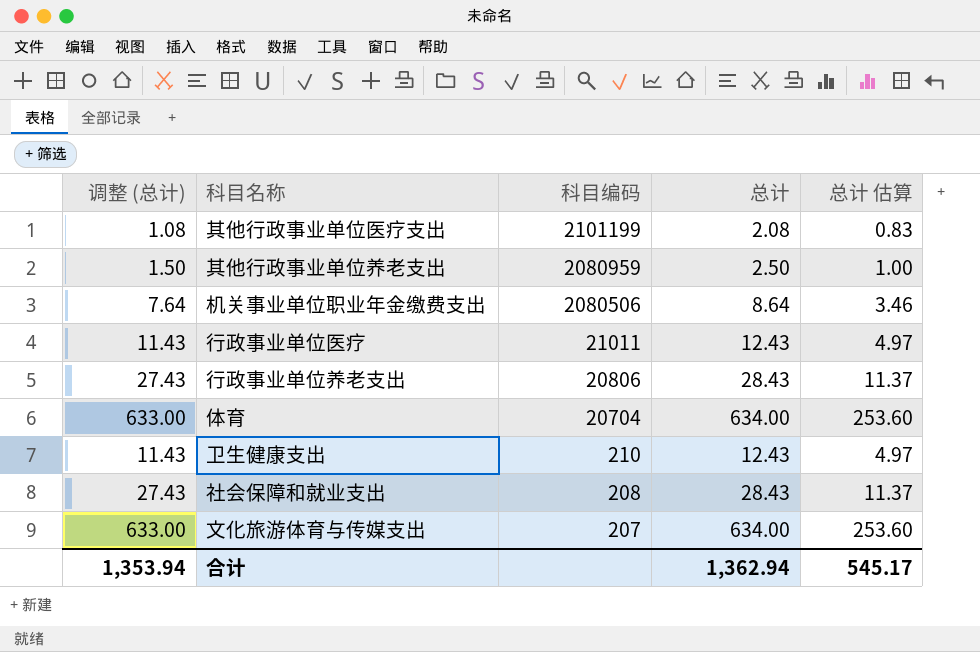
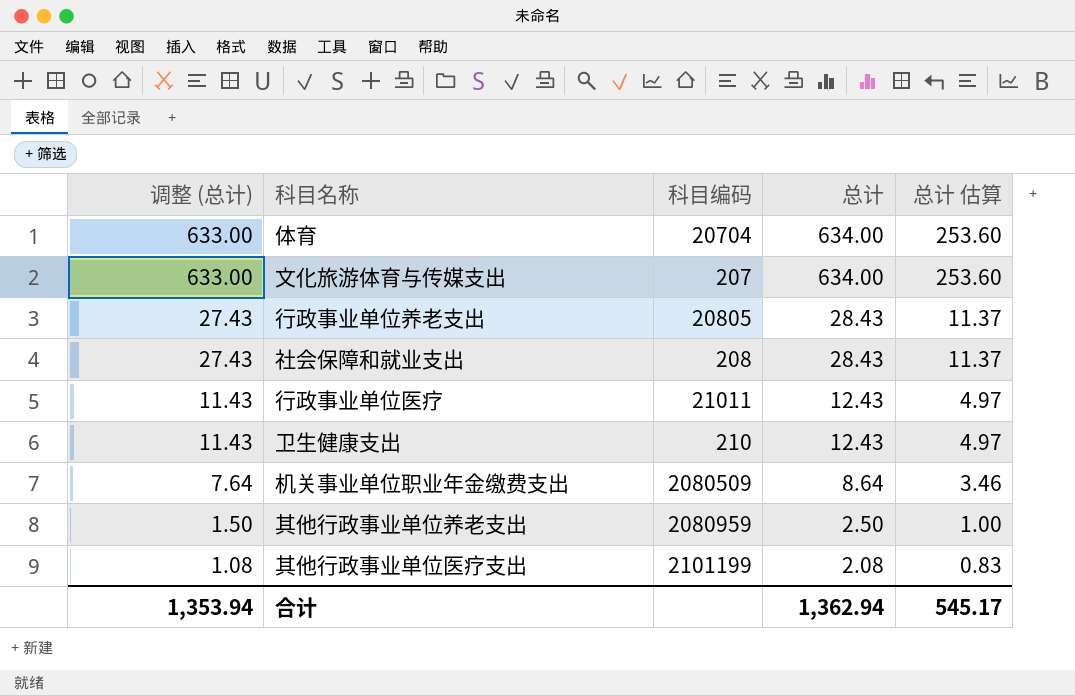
row order: 科目编码 descending -> 调整 (总计) descending
行政事业单位养老支出 | 科目编码: 20806 -> 20805
机关事业单位职业年金缴费支出 | 科目编码: 2080506 -> 2080509

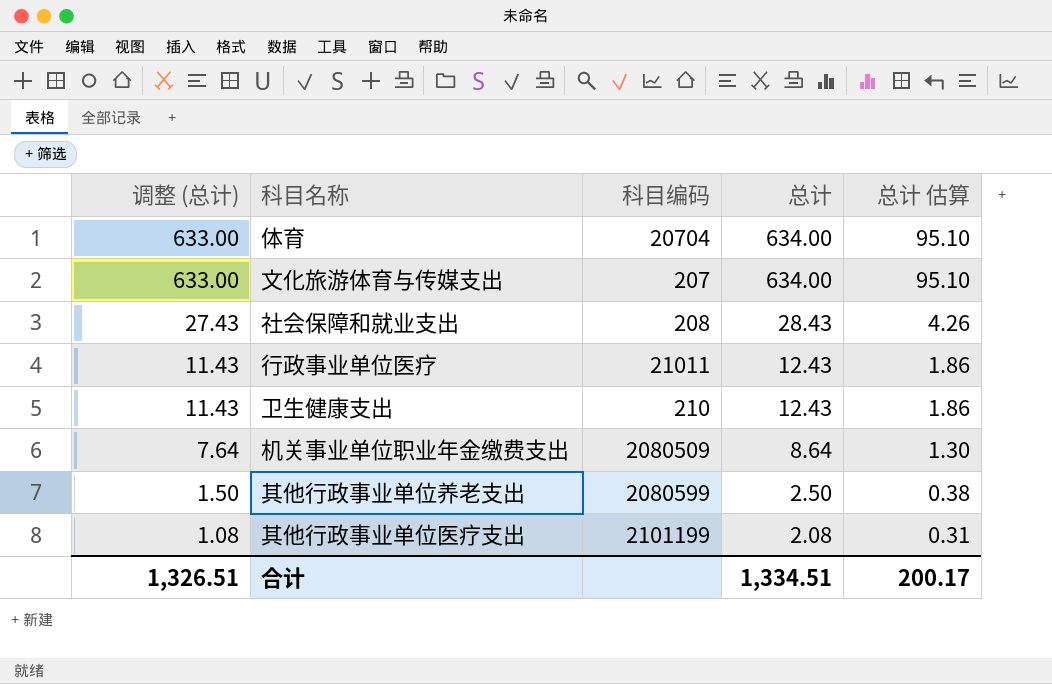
column 总计 估算 | formula: [总计] * 0.4 -> [总计] * 0.15
row 行政事业单位养老支出: 27.43 | 20805 | 28.43 | 11.37 -> none
其他行政事业单位养老支出 | 科目编码: 2080959 -> 2080599
合计 | 调整 (总计): 1,353.94 -> 1,326.51
合计 | 总计: 1,362.94 -> 1,334.51
合计 | 总计 估算: 545.17 -> 200.17

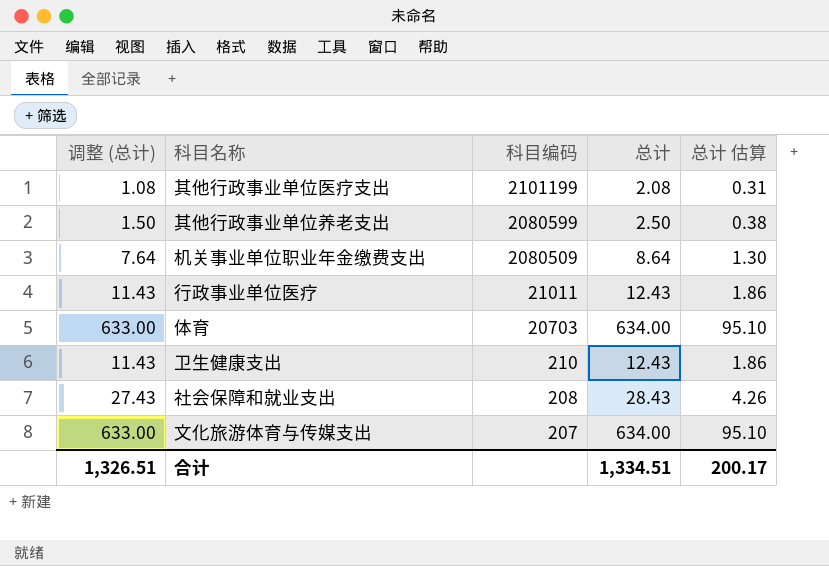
row order: 调整 (总计) descending -> 科目编码 descending
体育 | 科目编码: 20704 -> 20703

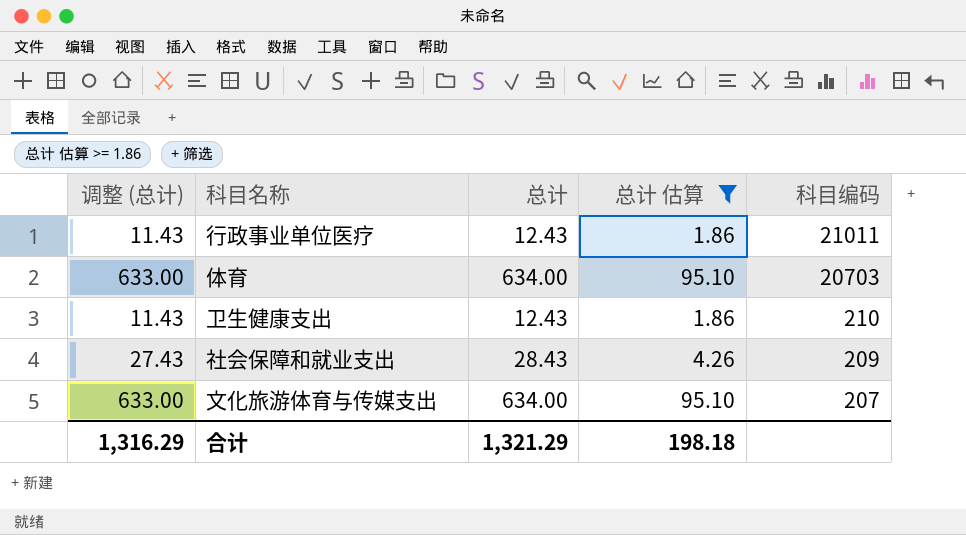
filter: none -> 总计 估算 >= 1.86
column 科目编码 | position: 3 -> 5
社会保障和就业支出 | 科目编码: 208 -> 209
合计 | 调整 (总计): 1,326.51 -> 1,316.29
合计 | 总计: 1,334.51 -> 1,321.29
合计 | 总计 估算: 200.17 -> 198.18

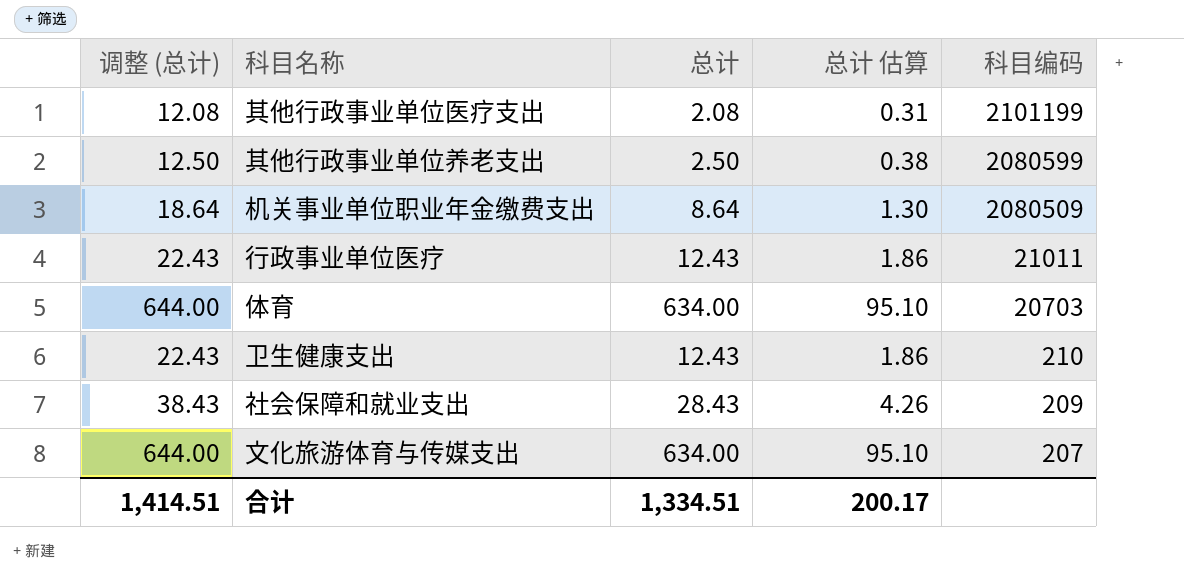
filter: 总计 估算 >= 1.86 -> none
column 调整 (总计) | formula: [总计] - 1 -> [总计] + 10
合计 | 调整 (总计): 1,316.29 -> 1,414.51
合计 | 总计: 1,321.29 -> 1,334.51
合计 | 总计 估算: 198.18 -> 200.17

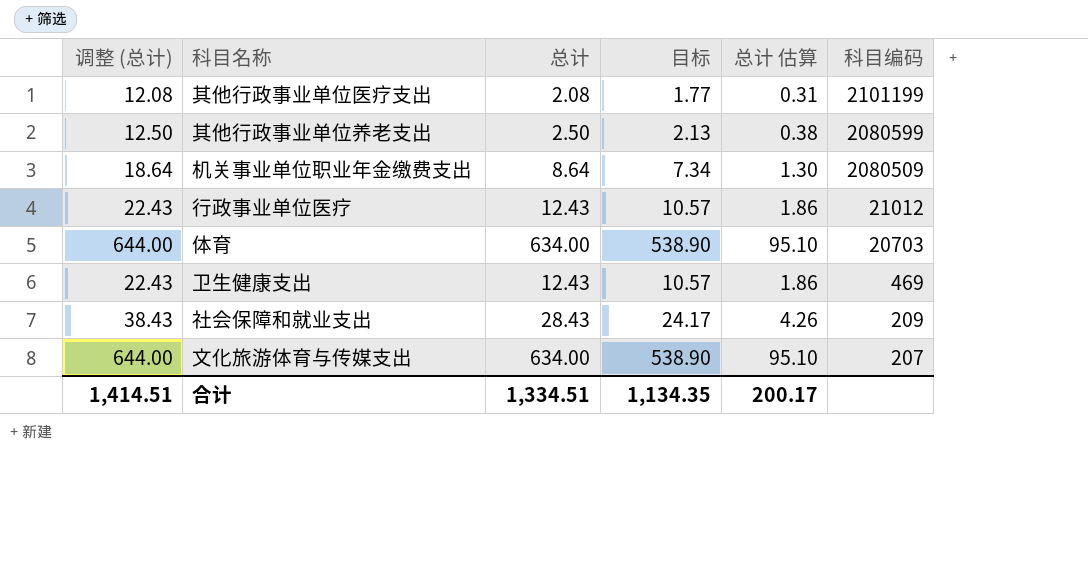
column 目标 | formula: none -> [总计] * 0.85
行政事业单位医疗 | 科目编码: 21011 -> 21012
卫生健康支出 | 科目编码: 210 -> 469

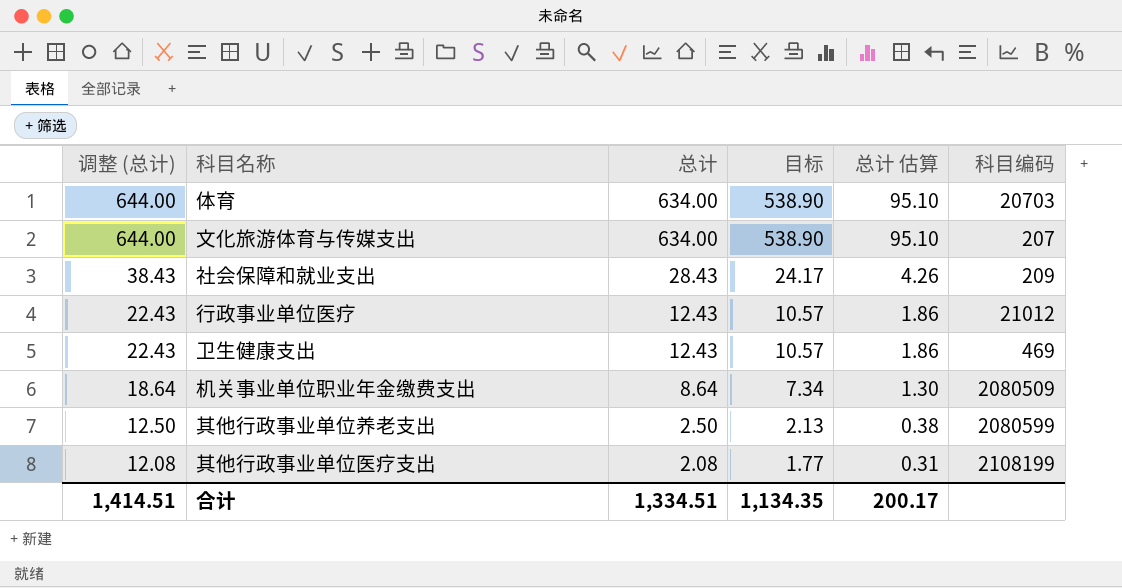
row order: 科目编码 descending -> 调整 (总计) descending
其他行政事业单位医疗支出 | 科目编码: 2101199 -> 2108199

